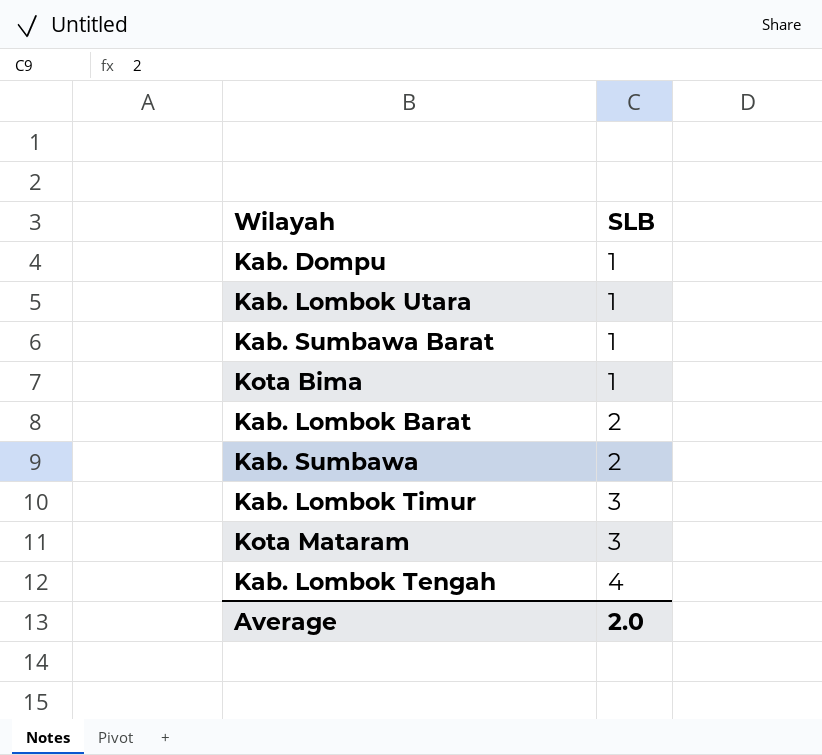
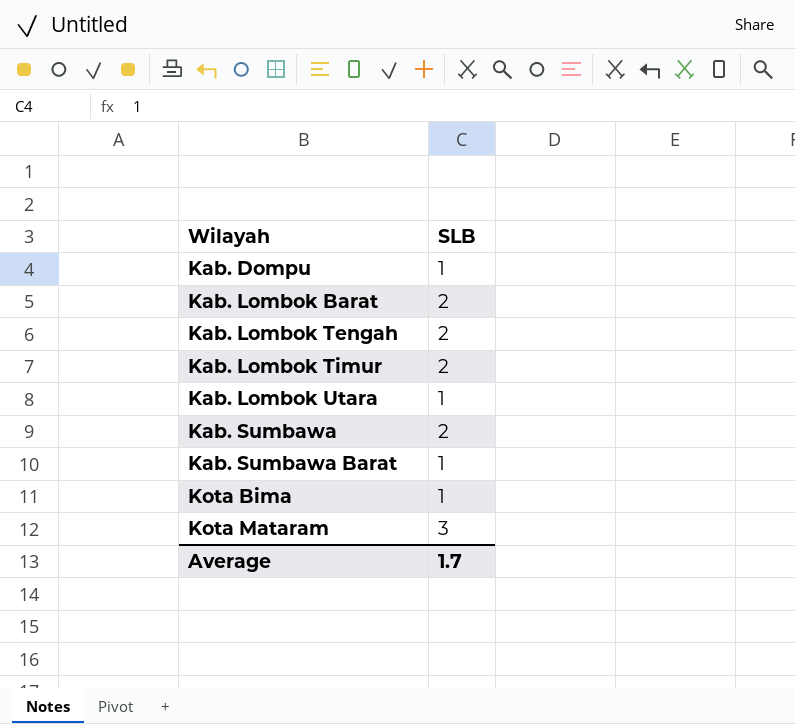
row order: SLB ascending -> Wilayah ascending
Kab. Lombok Tengah | SLB: 4 -> 2
Kab. Lombok Timur | SLB: 3 -> 2
Average | SLB: 2.0 -> 1.7

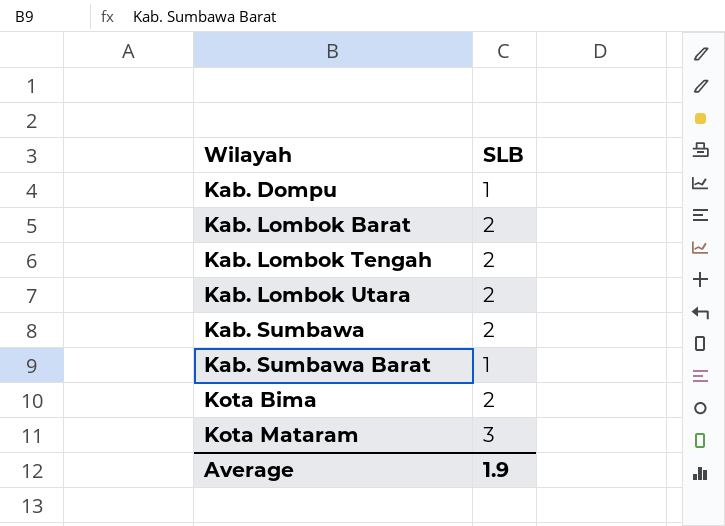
row Kab. Lombok Timur: 2 -> none
Kab. Lombok Utara | SLB: 1 -> 2
Kota Bima | SLB: 1 -> 2
Average | SLB: 1.7 -> 1.9

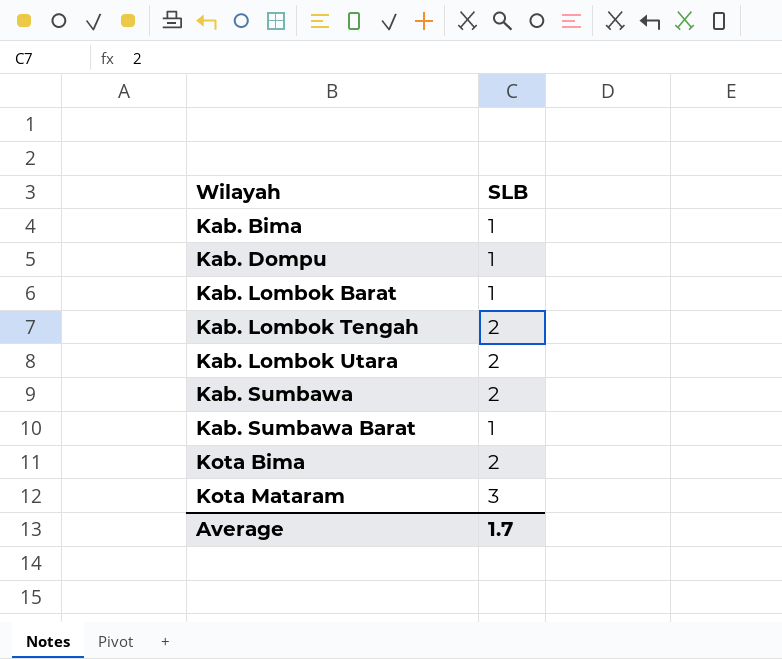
row Kab. Bima: none -> 1
Kab. Lombok Barat | SLB: 2 -> 1
Average | SLB: 1.9 -> 1.7

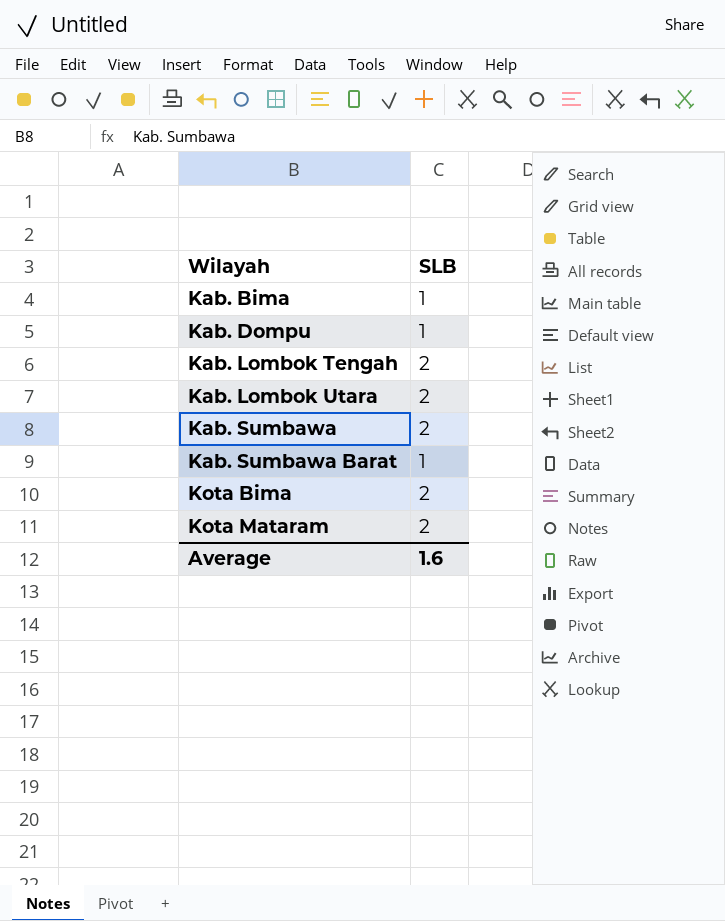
row Kab. Lombok Barat: 1 -> none
Kota Mataram | SLB: 3 -> 2
Average | SLB: 1.7 -> 1.6

